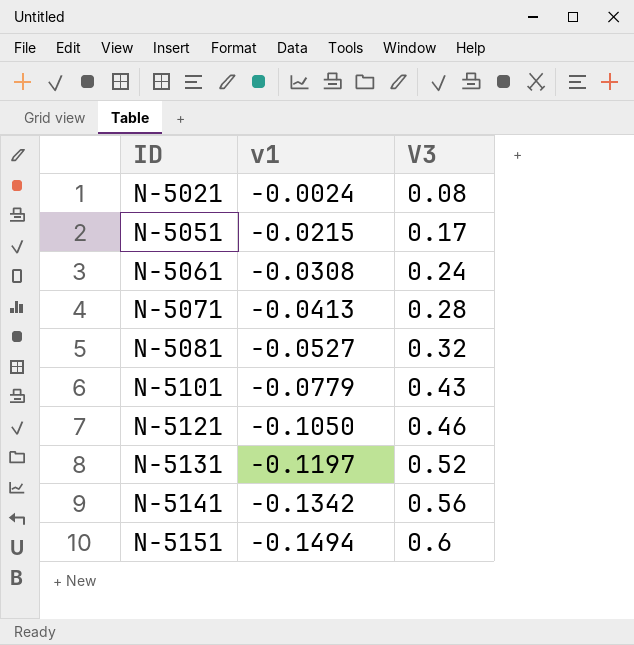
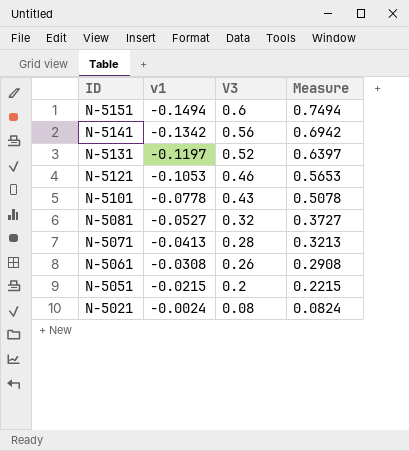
row order: ID ascending -> ID descending
column Measure | formula: none -> [V3] - [v1]
N-5121 | v1: -0.1050 -> -0.1053
N-5101 | v1: -0.0779 -> -0.0778
N-5061 | V3: 0.24 -> 0.26
N-5051 | V3: 0.17 -> 0.2

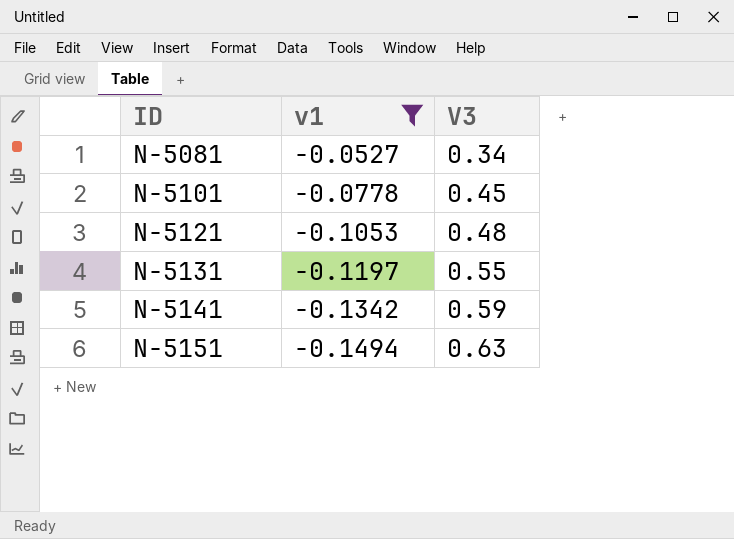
filter: none -> v1 <= -0.0527
row order: ID descending -> ID ascending
column Measure | formula: [V3] - [v1] -> none
N-5081 | V3: 0.32 -> 0.34
N-5101 | V3: 0.43 -> 0.45
N-5121 | V3: 0.46 -> 0.48
N-5131 | V3: 0.52 -> 0.55
N-5141 | V3: 0.56 -> 0.59
N-5151 | V3: 0.6 -> 0.63

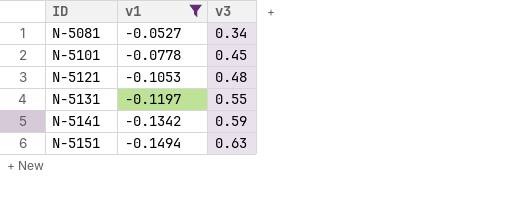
column name: V3 -> v3

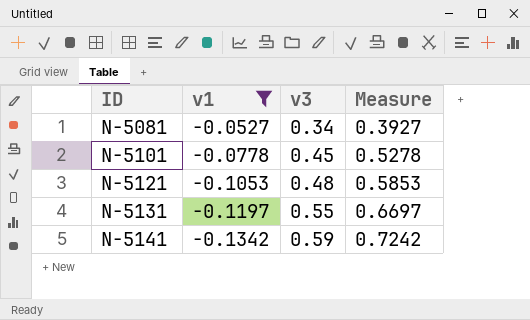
column Measure | formula: none -> [v3] - [v1]
row N-5151: -0.1494 | 0.63 -> none

